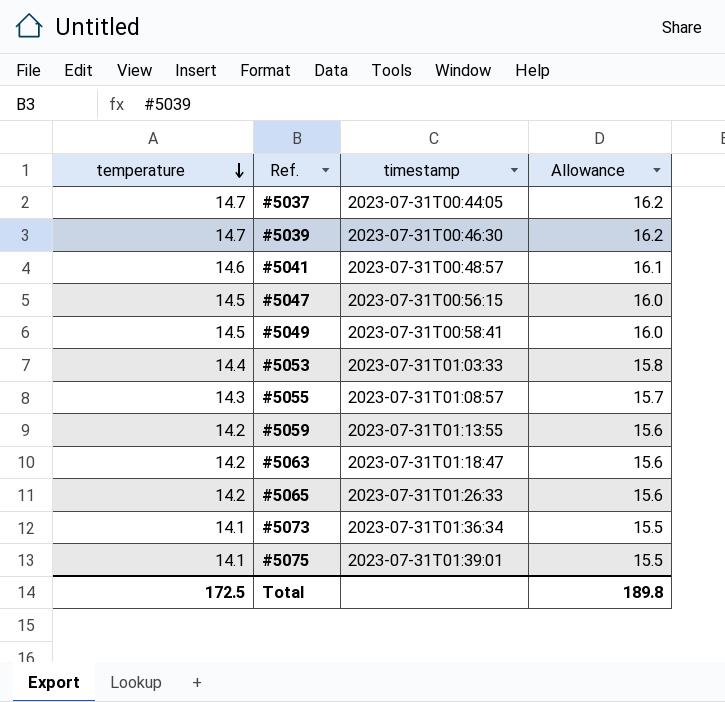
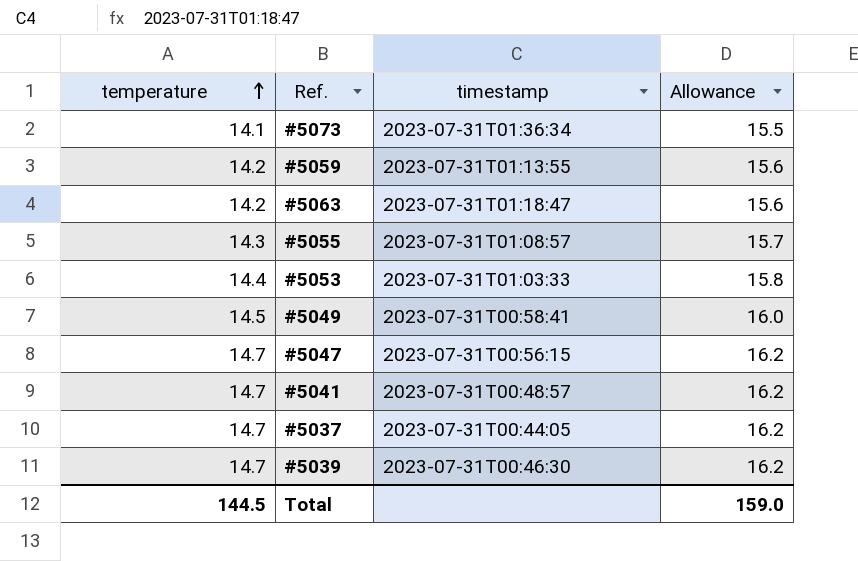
row order: temperature descending -> temperature ascending
row #5065: 14.2 | 2023-07-31T01:26:33 | 15.6 -> none
row #5075: 14.1 | 2023-07-31T01:39:01 | 15.5 -> none
#5047 | temperature: 14.5 -> 14.7
#5047 | Allowance: 16.0 -> 16.2
#5041 | temperature: 14.6 -> 14.7
#5041 | Allowance: 16.1 -> 16.2
Total | temperature: 172.5 -> 144.5
Total | Allowance: 189.8 -> 159.0

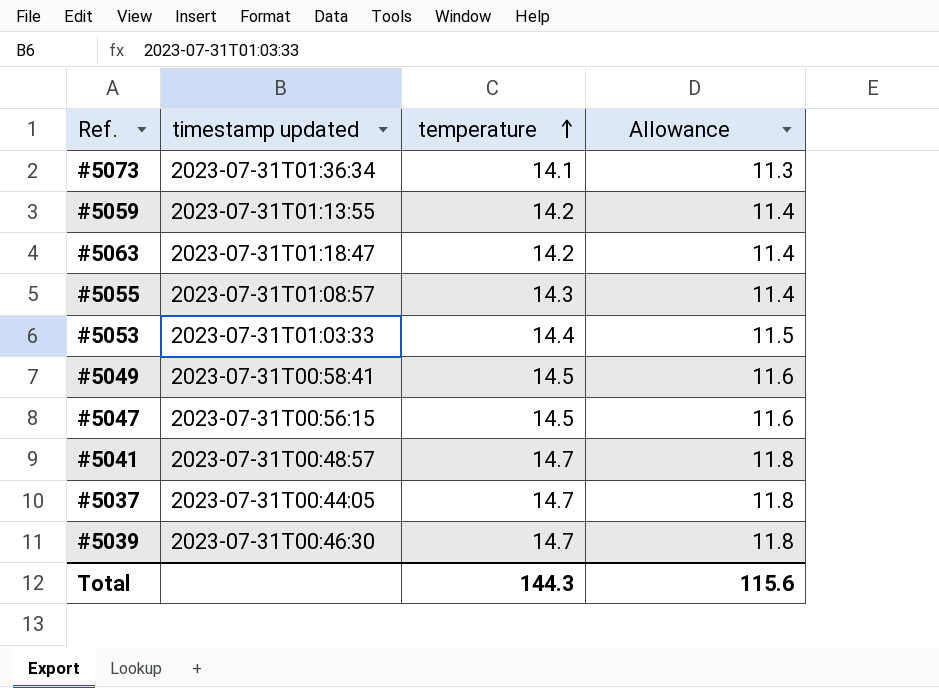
column name: timestamp -> timestamp updated
column temperature | position: 1 -> 3
column Allowance | formula: [temperature] * 1.1 -> [temperature] * 0.8
#5047 | temperature: 14.7 -> 14.5
Total | temperature: 144.5 -> 144.3
Total | Allowance: 159.0 -> 115.6

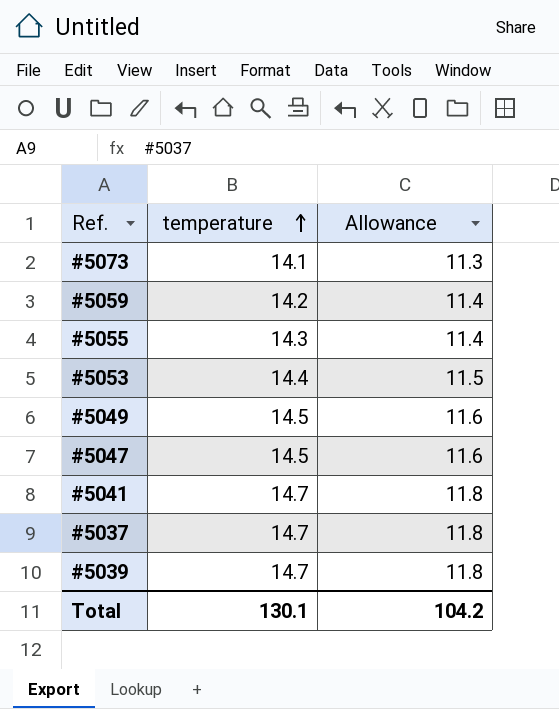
column timestamp updated | position: 2 -> none
row #5063: 2023-07-31T01:18:47 | 14.2 | 11.4 -> none
Total | temperature: 144.3 -> 130.1
Total | Allowance: 115.6 -> 104.2

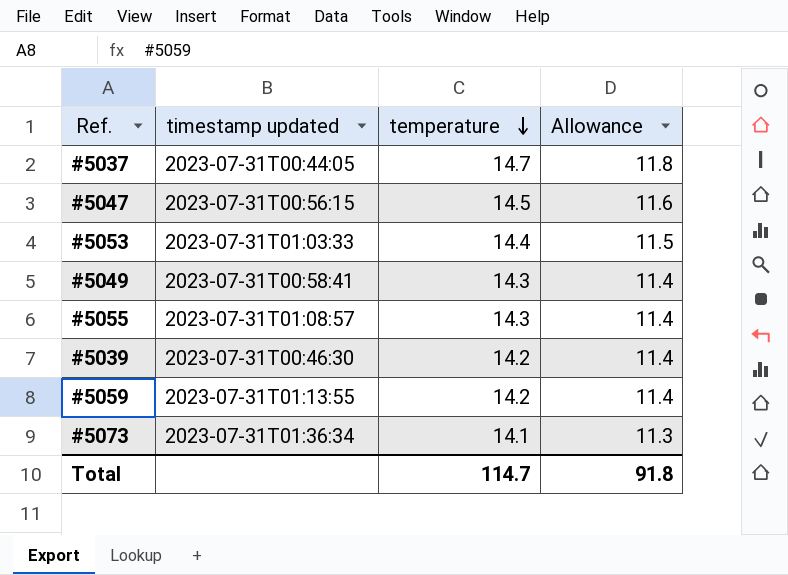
row order: temperature ascending -> temperature descending
column timestamp updated | position: none -> 2
row #5041: 14.7 | 11.8 -> none
#5049 | temperature: 14.5 -> 14.3
#5049 | Allowance: 11.6 -> 11.4
#5039 | temperature: 14.7 -> 14.2
#5039 | Allowance: 11.8 -> 11.4
Total | temperature: 130.1 -> 114.7
Total | Allowance: 104.2 -> 91.8

